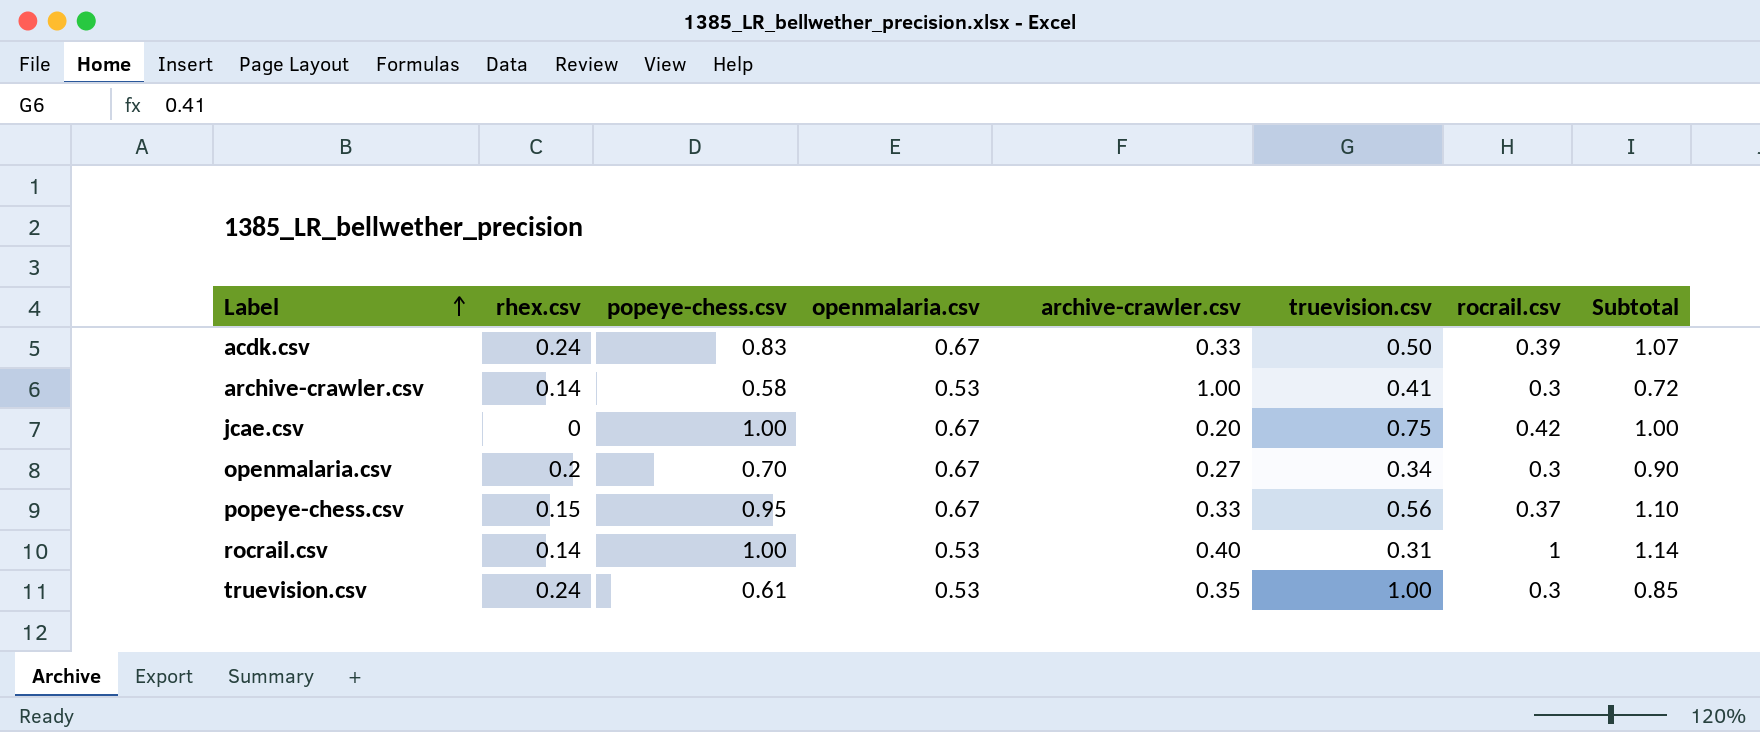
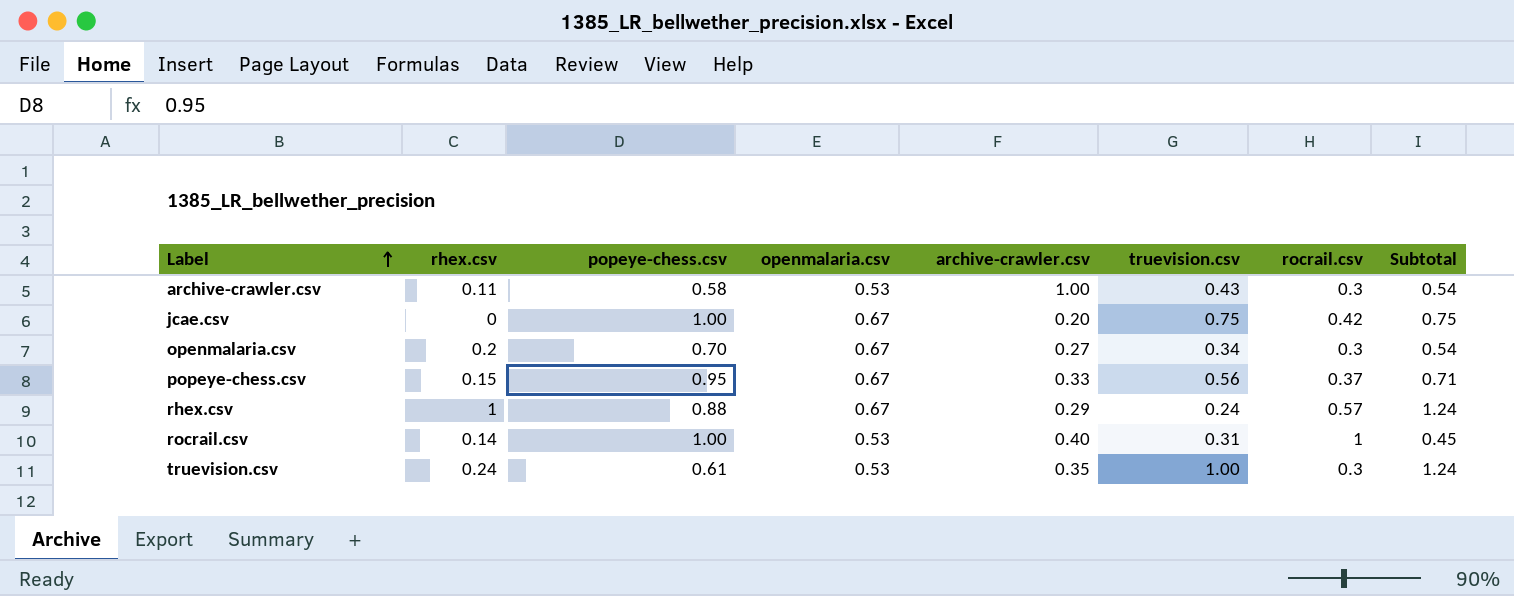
column Subtotal | formula: [rhex.csv] + [popeye-chess.csv] -> [rhex.csv] + [truevision.csv]
row acdk.csv: 0.24 | 0.83 | 0.67 | 0.33 | 0.50 | 0.39 | 1.07 -> none
archive-crawler.csv | rhex.csv: 0.14 -> 0.11
archive-crawler.csv | truevision.csv: 0.41 -> 0.43
row rhex.csv: none -> 1 | 0.88 | 0.67 | 0.29 | 0.24 | 0.57 | 1.24

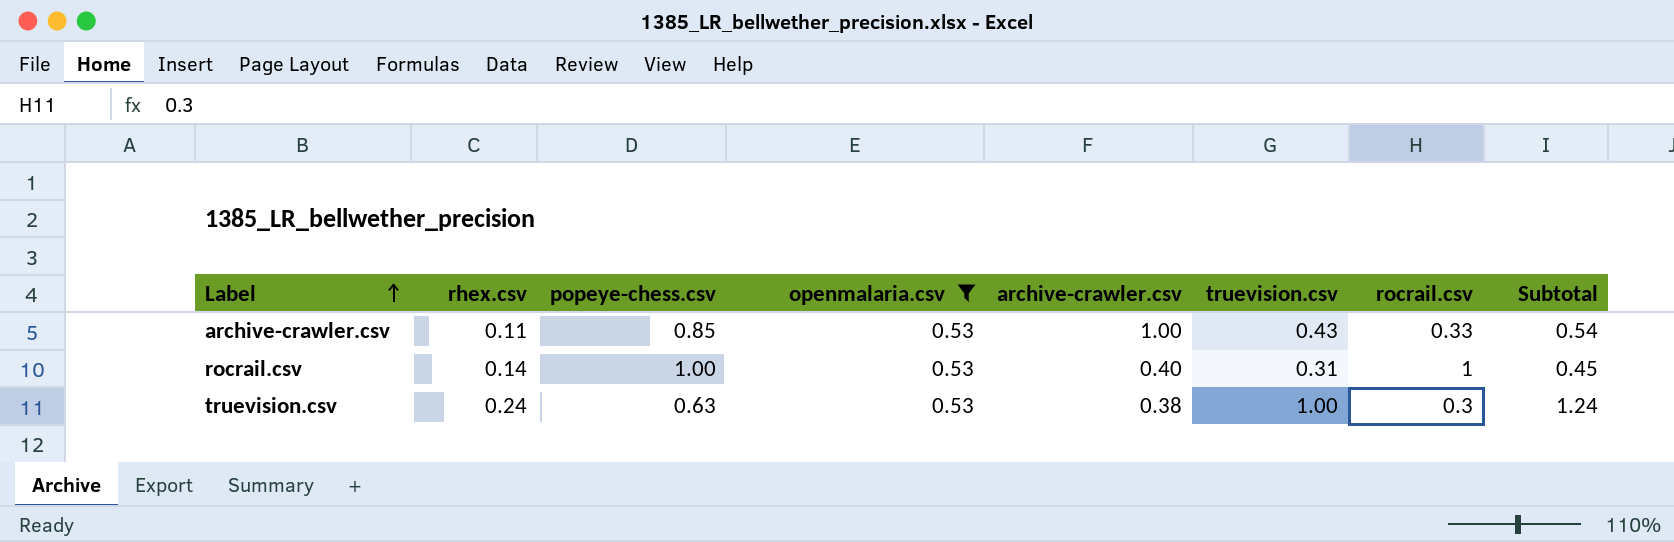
filter: none -> openmalaria.csv = 0.53
archive-crawler.csv | popeye-chess.csv: 0.58 -> 0.85
archive-crawler.csv | rocrail.csv: 0.3 -> 0.33
truevision.csv | popeye-chess.csv: 0.61 -> 0.63
truevision.csv | archive-crawler.csv: 0.35 -> 0.38

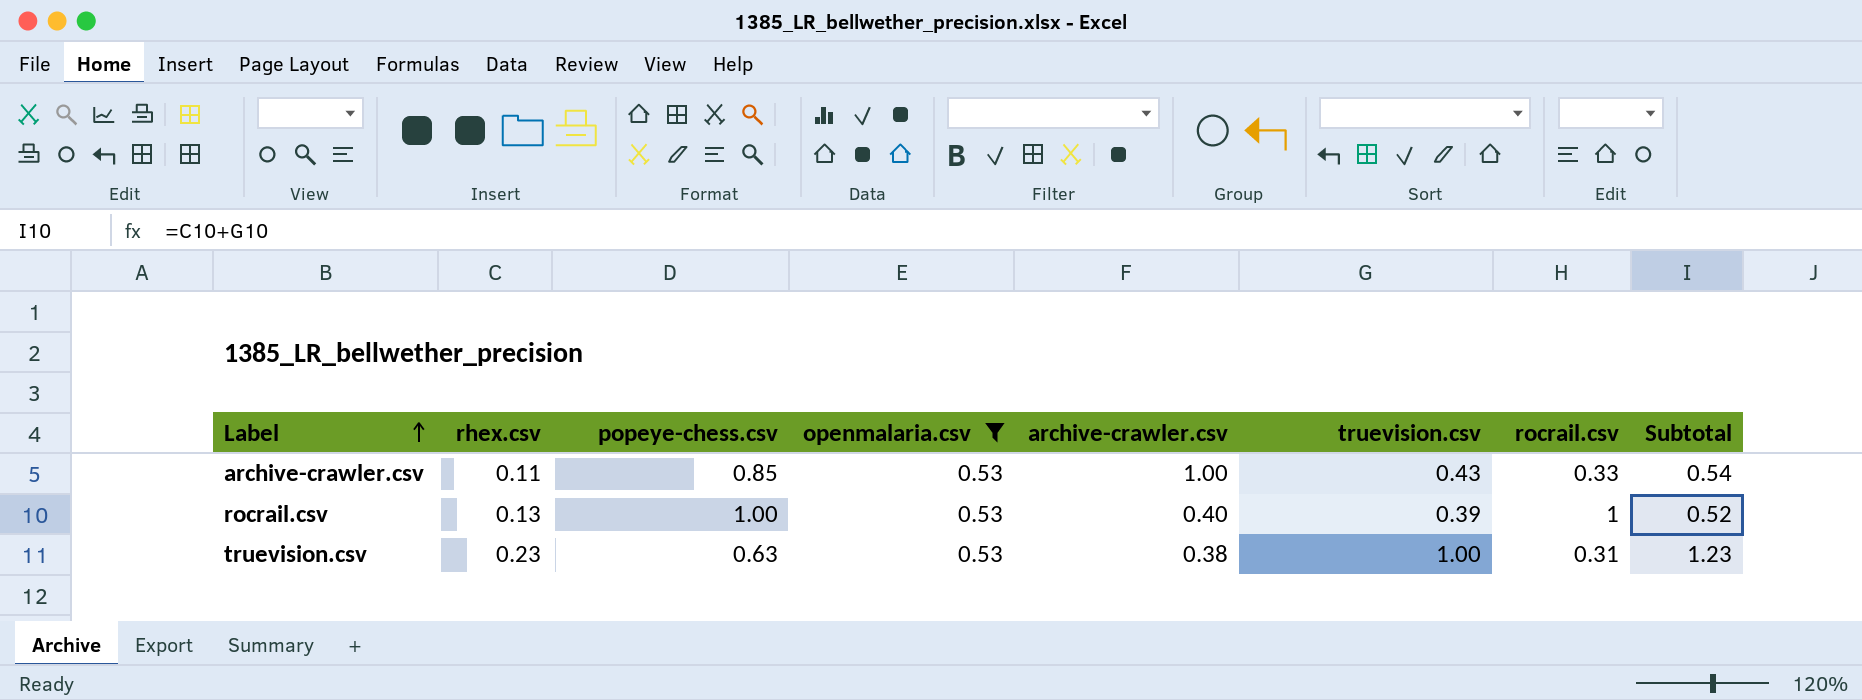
rocrail.csv | rhex.csv: 0.14 -> 0.13
rocrail.csv | truevision.csv: 0.31 -> 0.39
rocrail.csv | Subtotal: 0.45 -> 0.52
truevision.csv | rhex.csv: 0.24 -> 0.23
truevision.csv | rocrail.csv: 0.3 -> 0.31
truevision.csv | Subtotal: 1.24 -> 1.23

